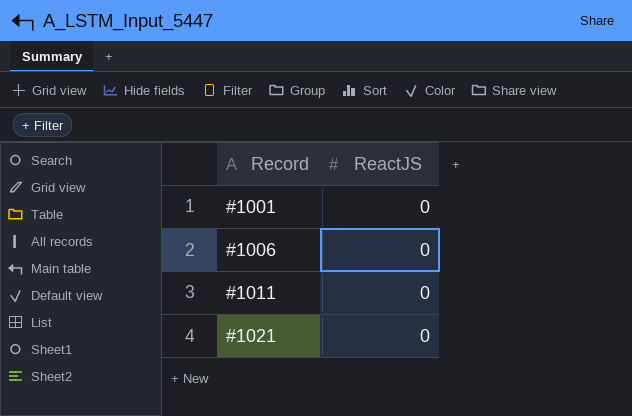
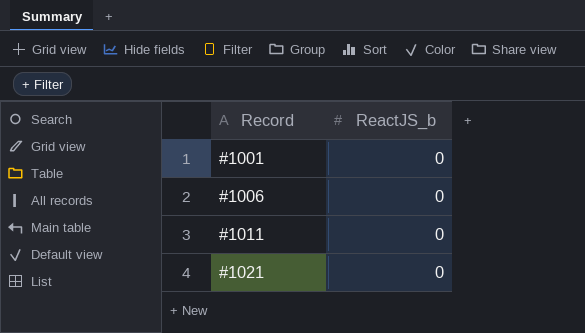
column name: ReactJS -> ReactJS_b

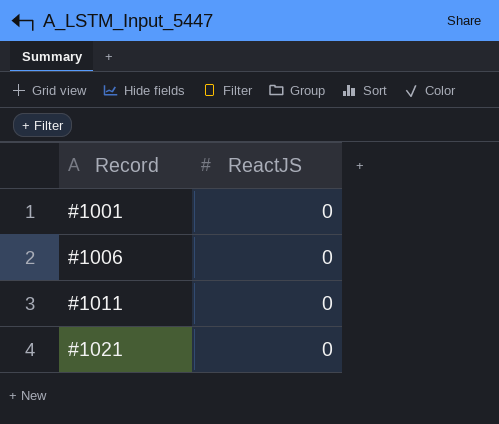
column name: ReactJS_b -> ReactJS

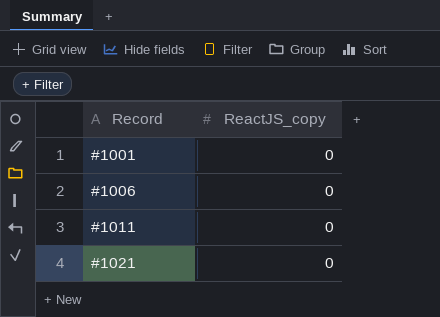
column name: ReactJS -> ReactJS_copy

